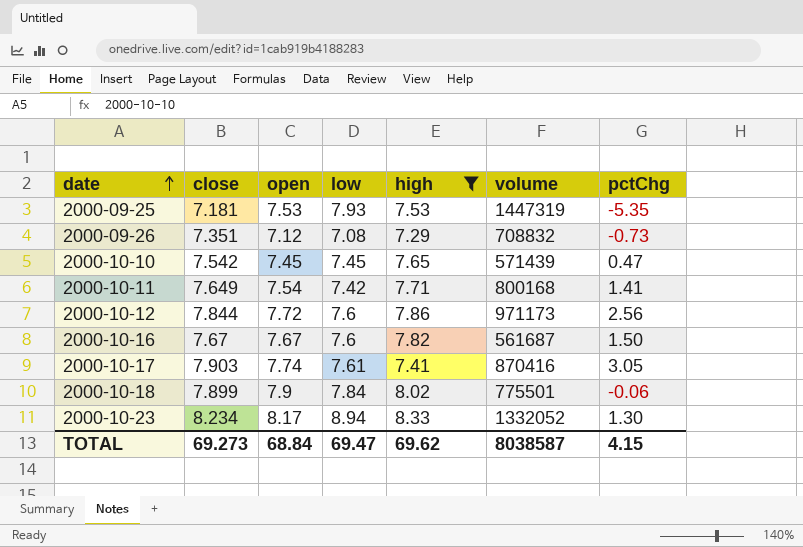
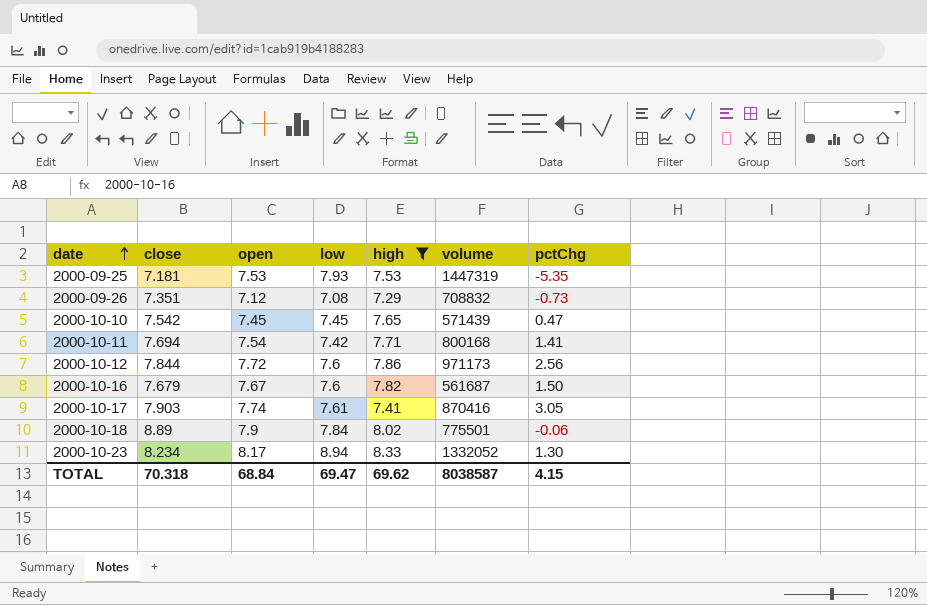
2000-10-11 | close: 7.649 -> 7.694
2000-10-16 | close: 7.67 -> 7.679
2000-10-18 | close: 7.899 -> 8.89
TOTAL | close: 69.273 -> 70.318

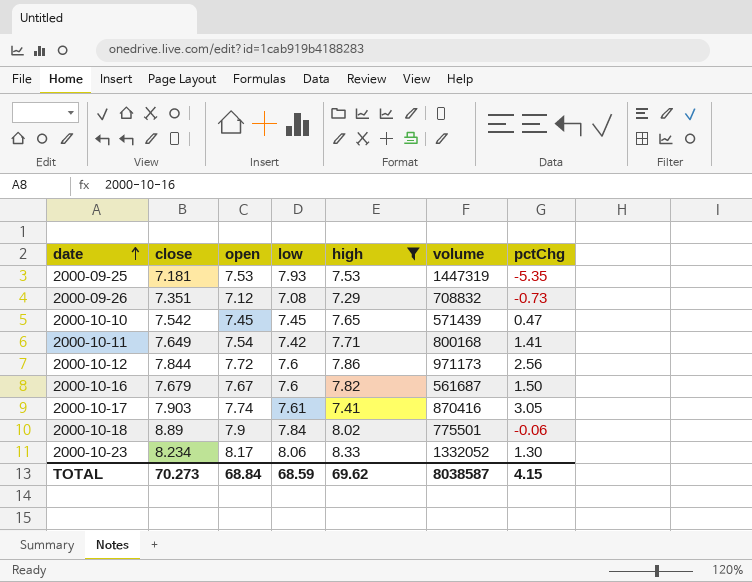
2000-10-11 | close: 7.694 -> 7.649
2000-10-23 | low: 8.94 -> 8.06
TOTAL | close: 70.318 -> 70.273
TOTAL | low: 69.47 -> 68.59

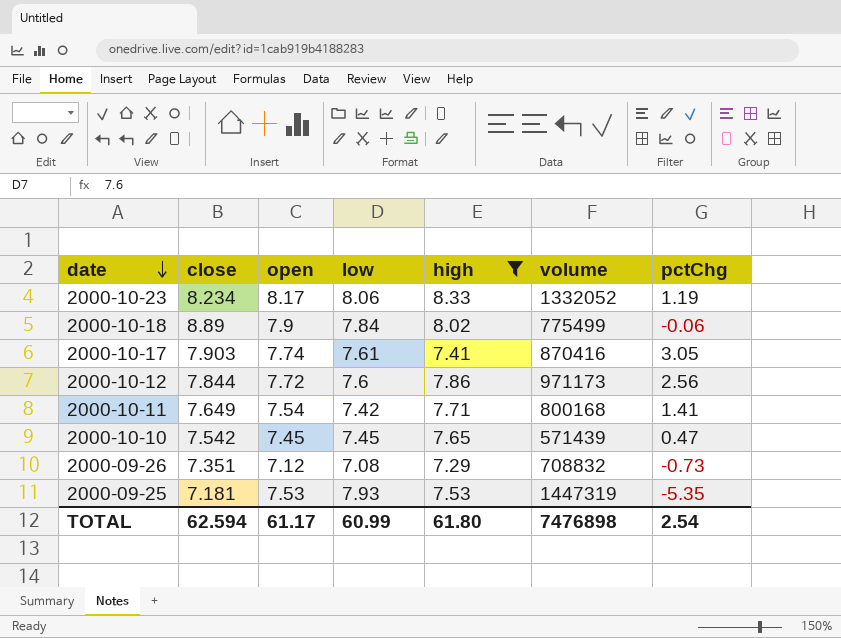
row order: date ascending -> date descending
row 2000-10-16: 7.679 | 7.67 | 7.6 | 7.82 | 561687 | 1.50 -> none
2000-10-23 | pctChg: 1.30 -> 1.19
2000-10-18 | volume: 775501 -> 775499
TOTAL | close: 70.273 -> 62.594
TOTAL | open: 68.84 -> 61.17
TOTAL | low: 68.59 -> 60.99
TOTAL | high: 69.62 -> 61.80
TOTAL | volume: 8038587 -> 7476898
TOTAL | pctChg: 4.15 -> 2.54

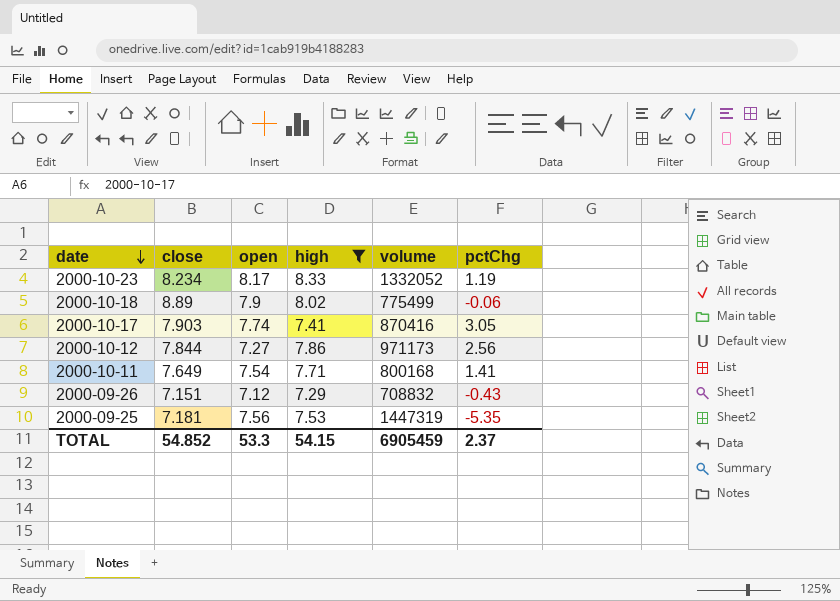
column low | position: 4 -> none
row 2000-10-10: 7.542 | 7.45 | 7.45 | 7.65 | 571439 | 0.47 -> none
2000-10-12 | open: 7.72 -> 7.27
2000-09-26 | close: 7.351 -> 7.151
2000-09-26 | pctChg: -0.73 -> -0.43
2000-09-25 | open: 7.53 -> 7.56
TOTAL | close: 62.594 -> 54.852
TOTAL | open: 61.17 -> 53.3
TOTAL | high: 61.80 -> 54.15
TOTAL | volume: 7476898 -> 6905459
TOTAL | pctChg: 2.54 -> 2.37

